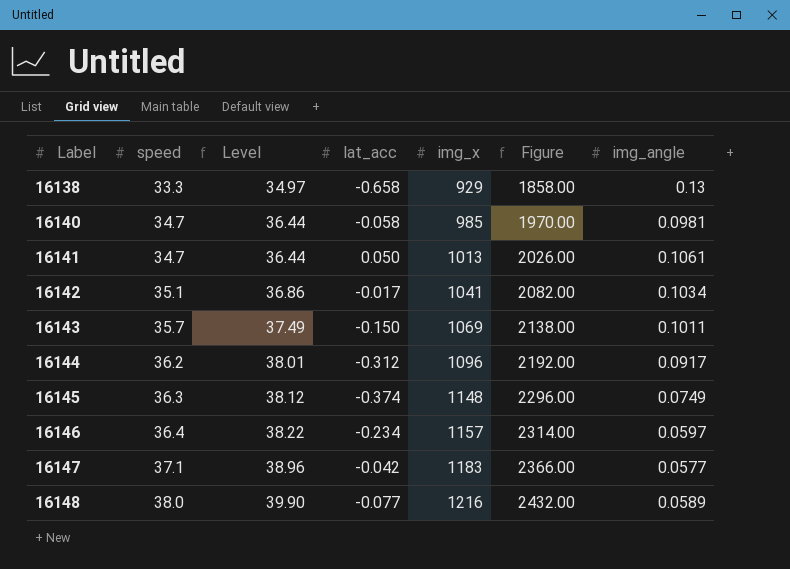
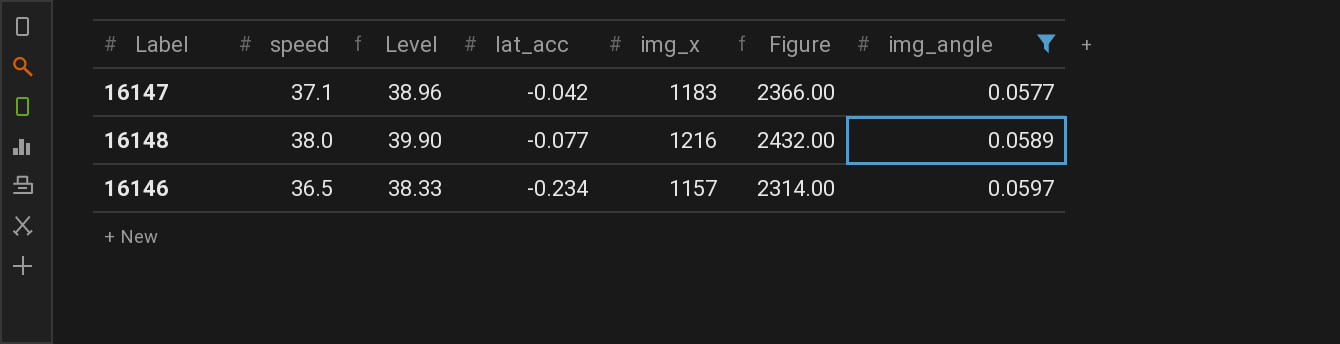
filter: none -> img_angle <= 0.0597
row order: Label ascending -> lat_acc descending
16146 | speed: 36.4 -> 36.5
16146 | Level: 38.22 -> 38.33

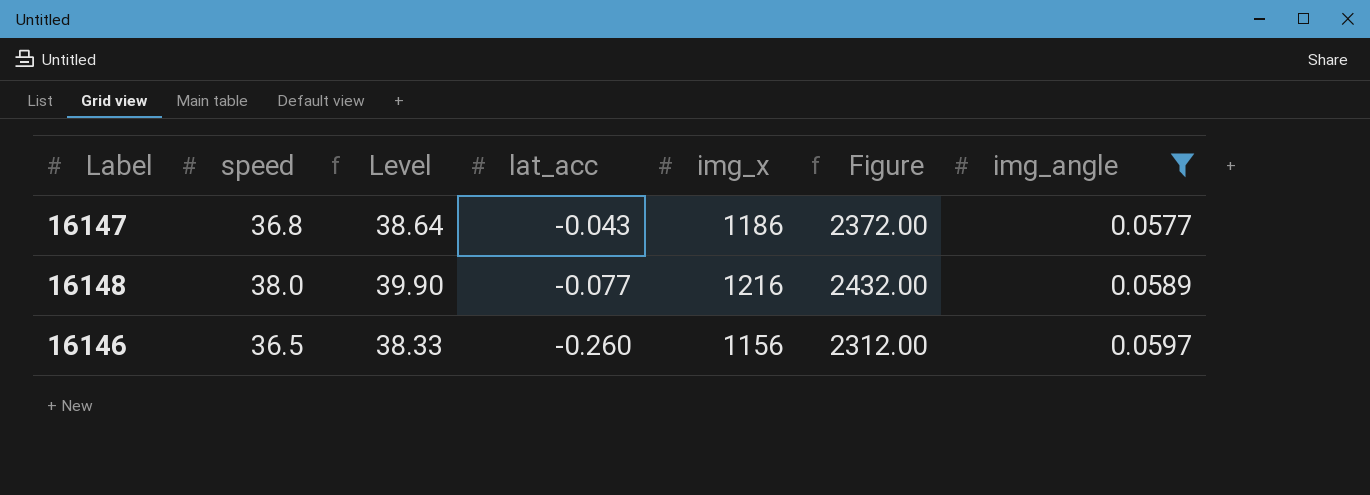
16147 | speed: 37.1 -> 36.8
16147 | Level: 38.96 -> 38.64
16147 | lat_acc: -0.042 -> -0.043
16147 | img_x: 1183 -> 1186
16147 | Figure: 2366.00 -> 2372.00
16146 | lat_acc: -0.234 -> -0.260
16146 | img_x: 1157 -> 1156
16146 | Figure: 2314.00 -> 2312.00

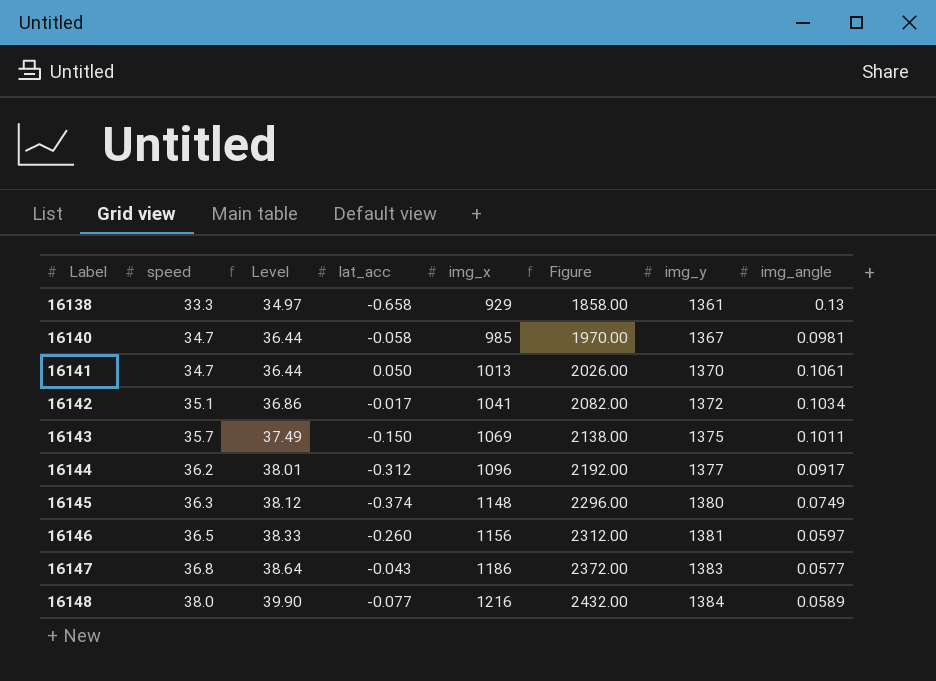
filter: img_angle <= 0.0597 -> none
row order: lat_acc descending -> Label ascending
column img_y | position: none -> 7

